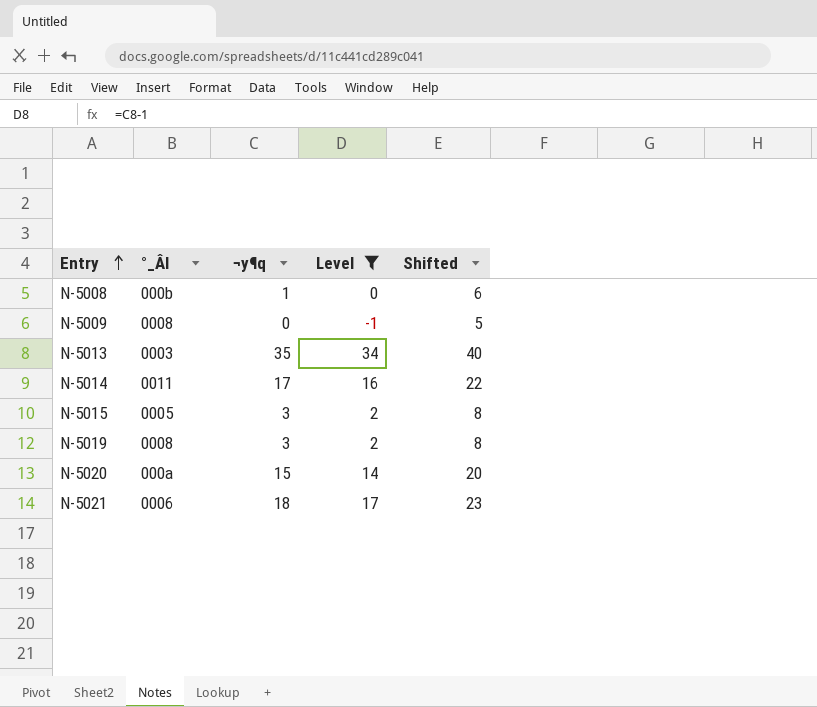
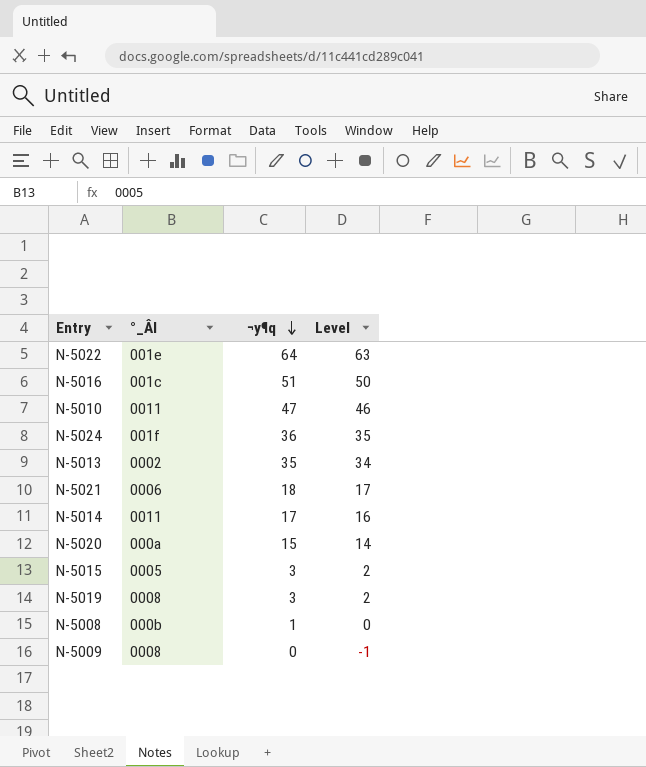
filter: Level <= 34 -> none
row order: Entry ascending -> ¬y¶q descending
column Shifted | formula: [¬y¶q] + 5 -> none
N-5013 | °_ÂI: 0003 -> 0002

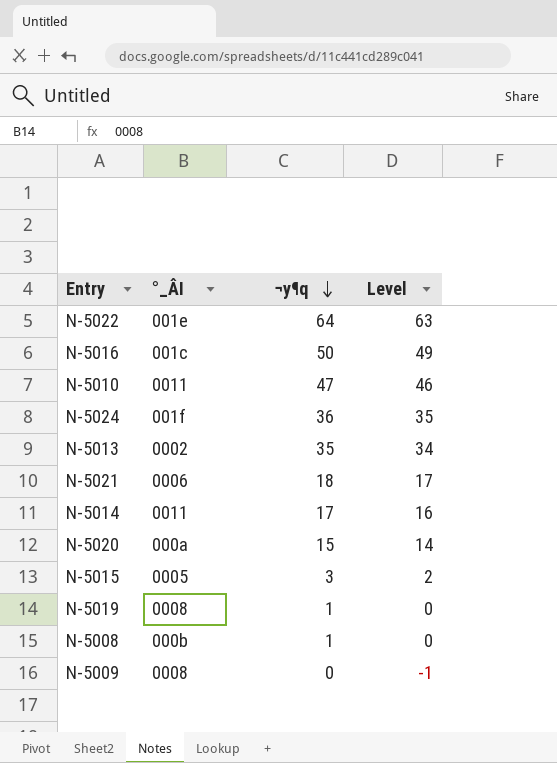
N-5016 | ¬y¶q: 51 -> 50
N-5016 | Level: 50 -> 49
N-5019 | ¬y¶q: 3 -> 1
N-5019 | Level: 2 -> 0

